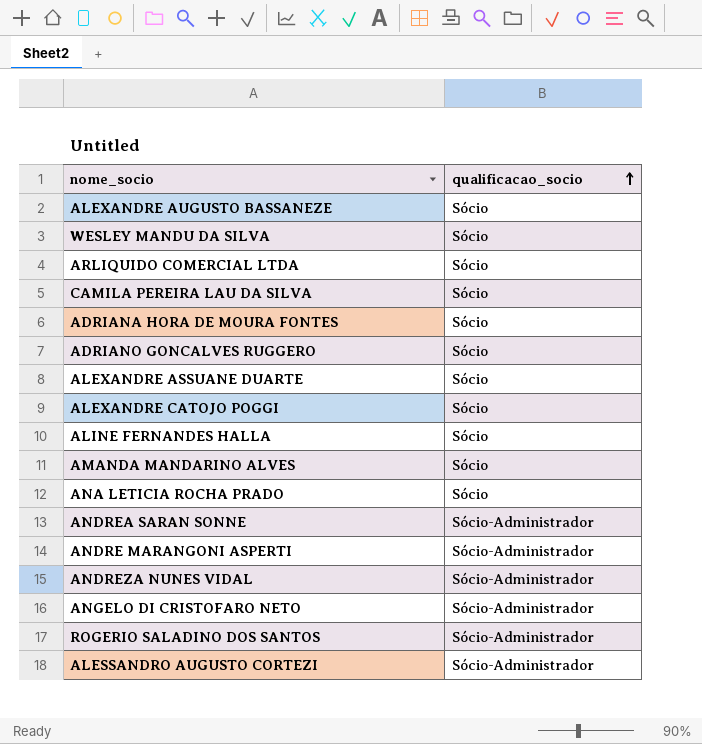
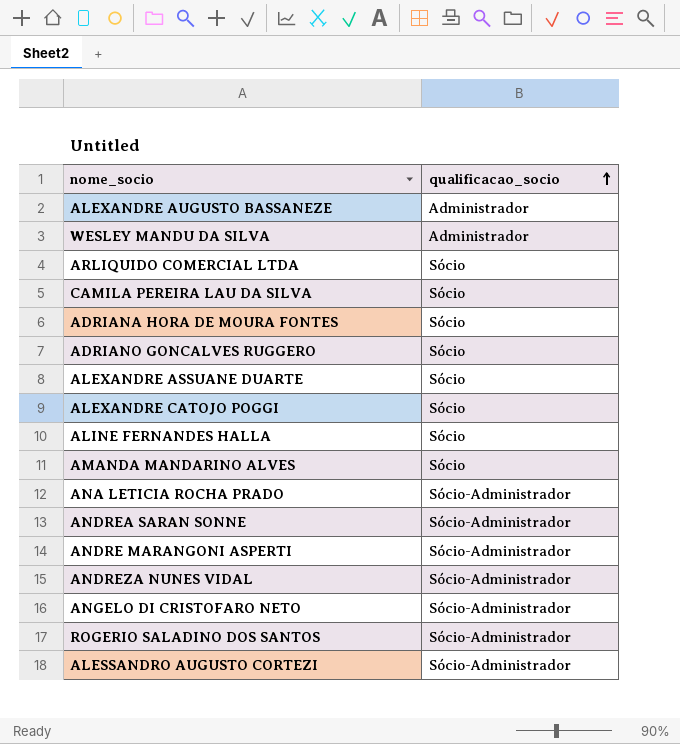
ALEXANDRE AUGUSTO BASSANEZE | qualificacao_socio: Sócio -> Administrador
WESLEY MANDU DA SILVA | qualificacao_socio: Sócio -> Administrador
ANA LETICIA ROCHA PRADO | qualificacao_socio: Sócio -> Sócio-Administrador

